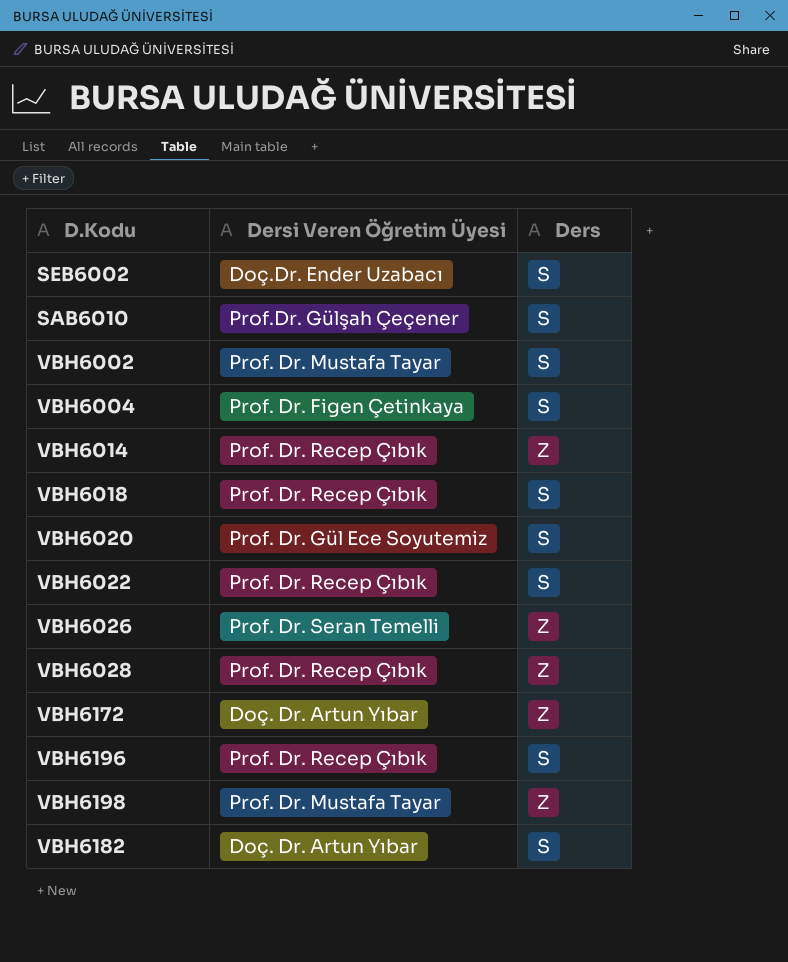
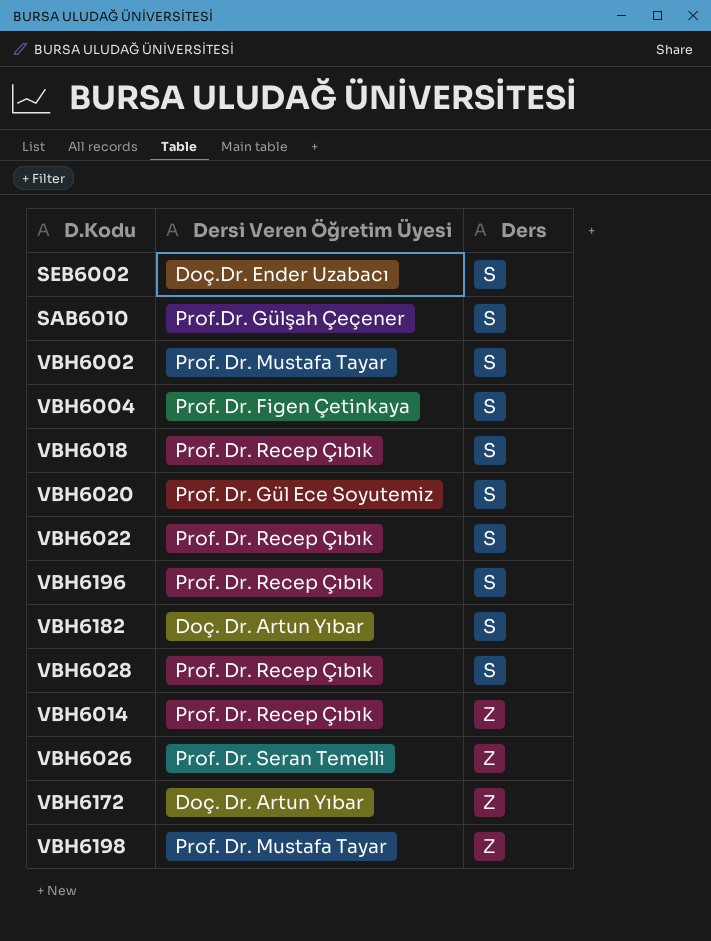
row order: none -> Ders ascending
VBH6028 | Ders: Z -> S

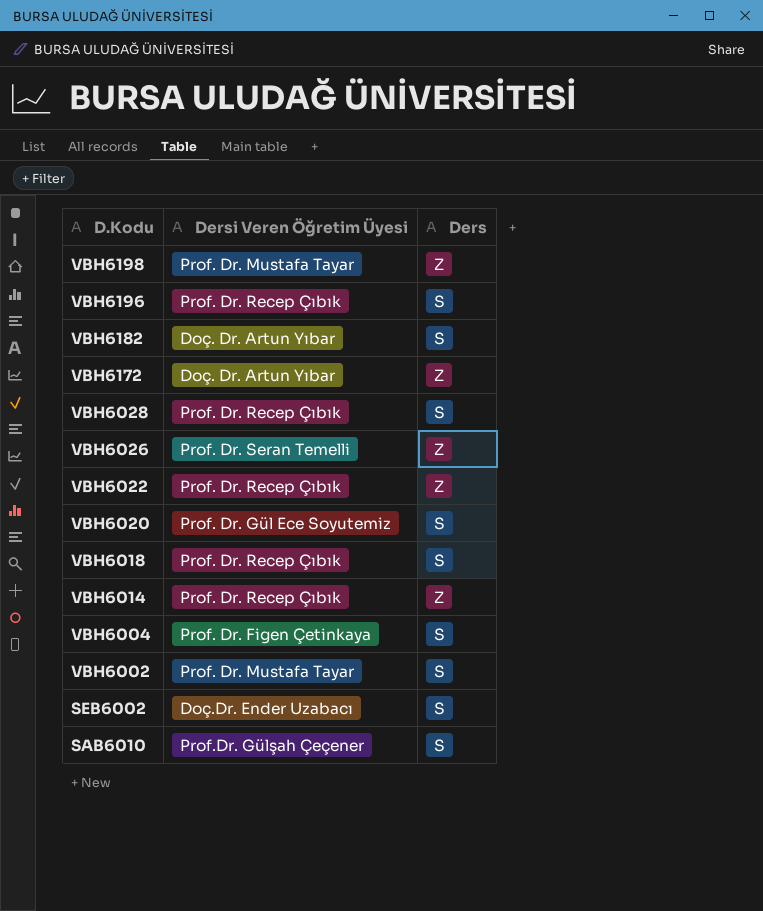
row order: Ders ascending -> D.Kodu descending
VBH6022 | Ders: S -> Z

